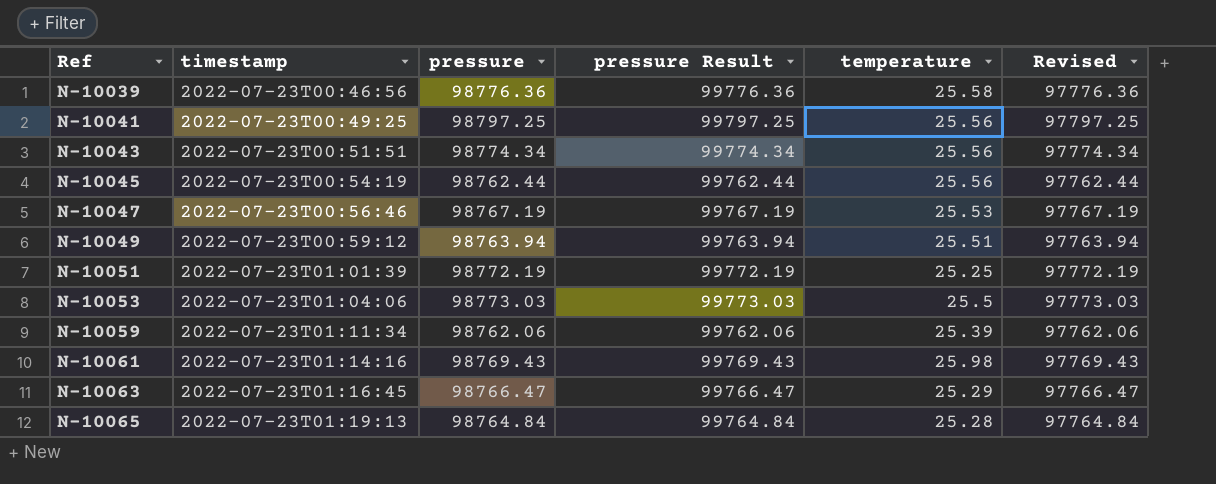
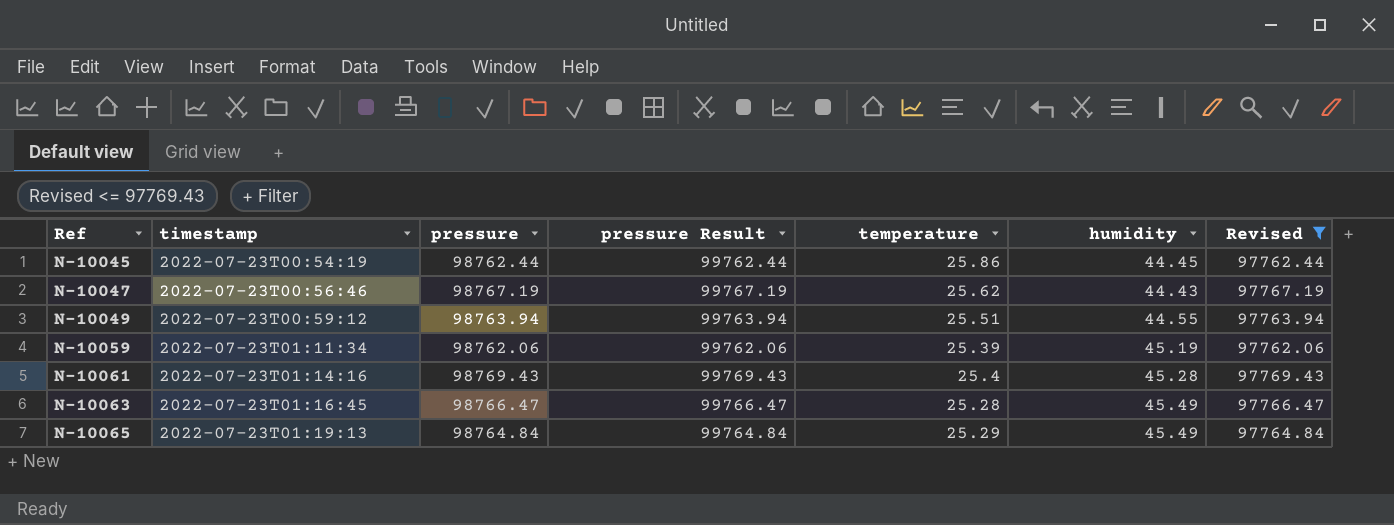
filter: none -> Revised <= 97769.43
column humidity | position: none -> 6
N-10045 | temperature: 25.56 -> 25.86
N-10047 | temperature: 25.53 -> 25.62
N-10061 | temperature: 25.98 -> 25.4
N-10063 | temperature: 25.29 -> 25.28
N-10065 | temperature: 25.28 -> 25.29

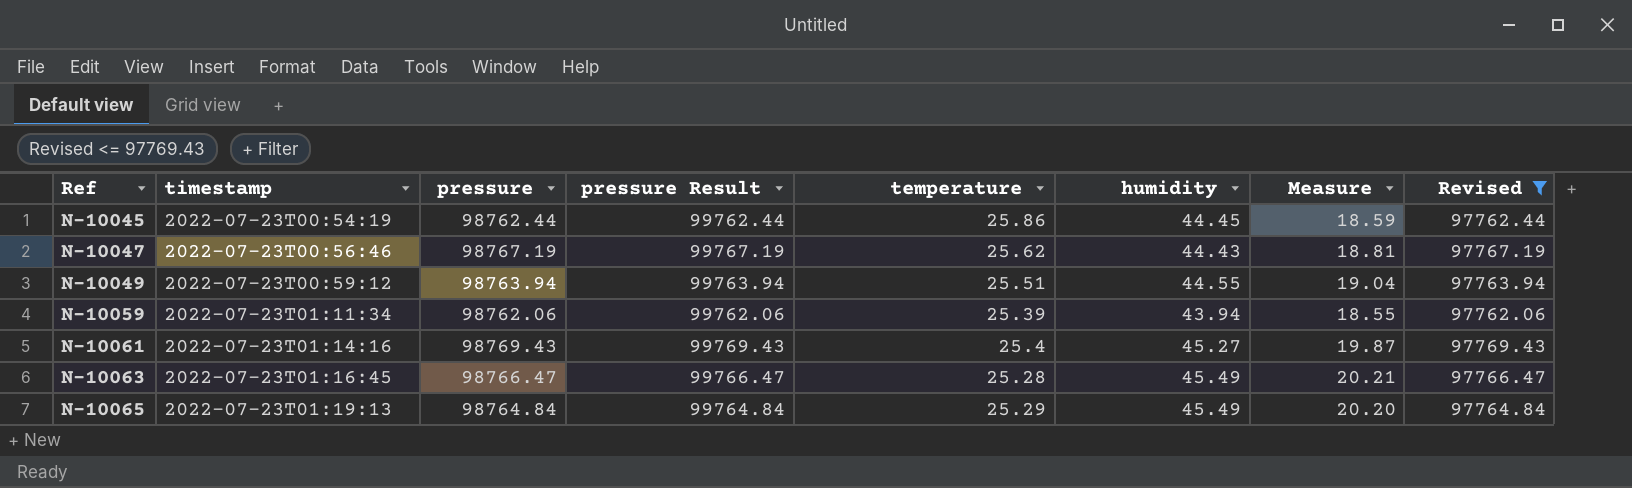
column Measure | formula: none -> [humidity] - [temperature]
N-10059 | humidity: 45.19 -> 43.94
N-10061 | humidity: 45.28 -> 45.27

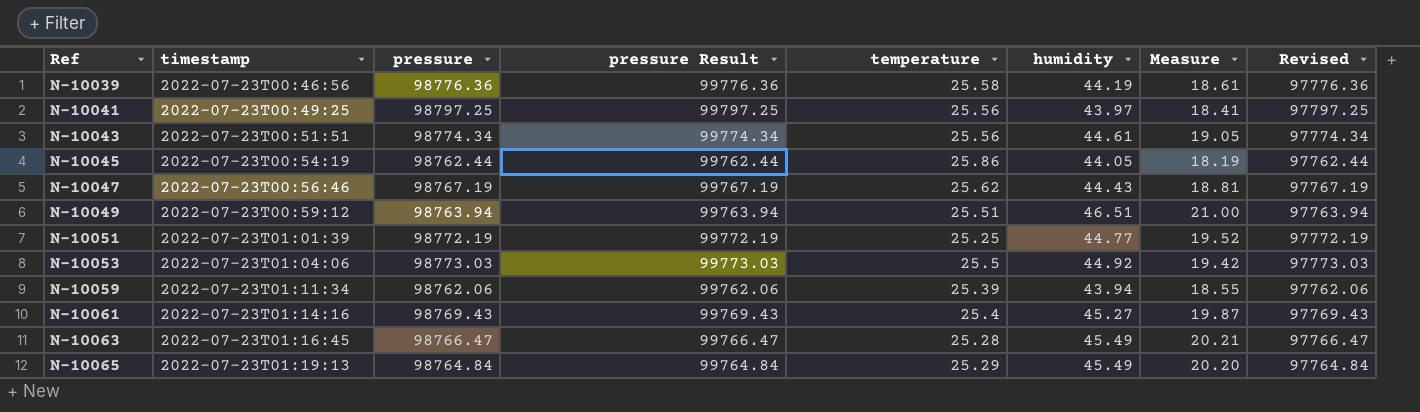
filter: Revised <= 97769.43 -> none
N-10045 | humidity: 44.45 -> 44.05
N-10045 | Measure: 18.59 -> 18.19
N-10049 | humidity: 44.55 -> 46.51
N-10049 | Measure: 19.04 -> 21.00

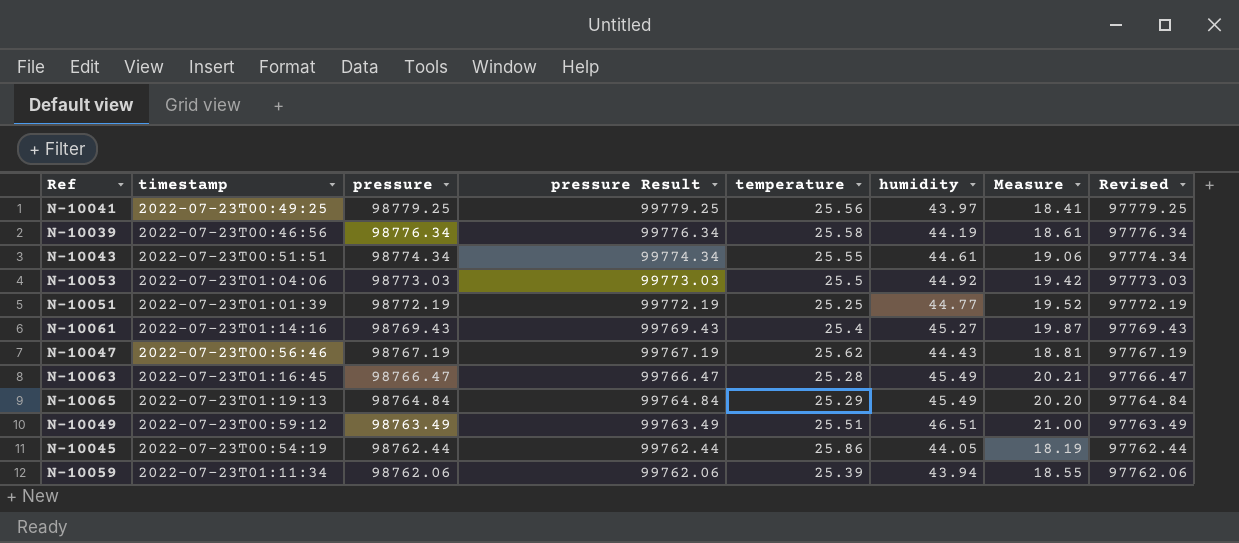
row order: Ref ascending -> pressure descending
N-10041 | pressure: 98797.25 -> 98779.25
N-10041 | pressure Result: 99797.25 -> 99779.25
N-10041 | Revised: 97797.25 -> 97779.25
N-10039 | pressure: 98776.36 -> 98776.34
N-10039 | pressure Result: 99776.36 -> 99776.34
N-10039 | Revised: 97776.36 -> 97776.34
N-10043 | temperature: 25.56 -> 25.55
N-10043 | Measure: 19.05 -> 19.06
N-10049 | pressure: 98763.94 -> 98763.49
N-10049 | pressure Result: 99763.94 -> 99763.49
N-10049 | Revised: 97763.94 -> 97763.49

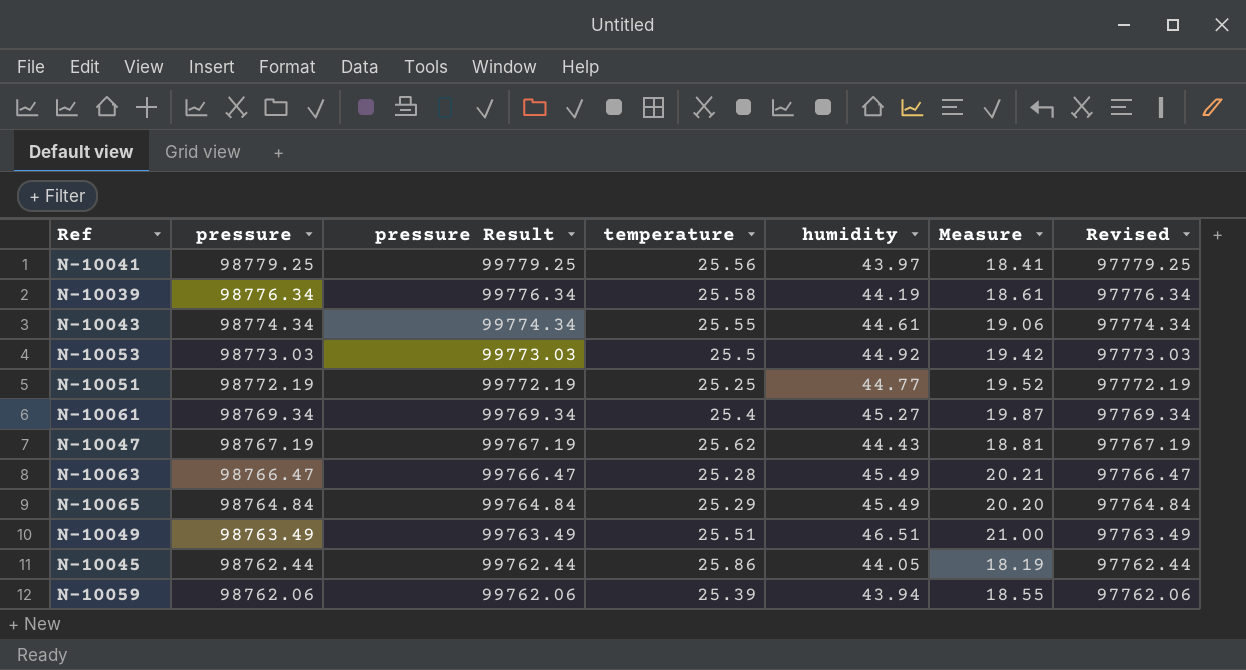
column timestamp | position: 2 -> none
N-10061 | pressure: 98769.43 -> 98769.34
N-10061 | pressure Result: 99769.43 -> 99769.34
N-10061 | Revised: 97769.43 -> 97769.34

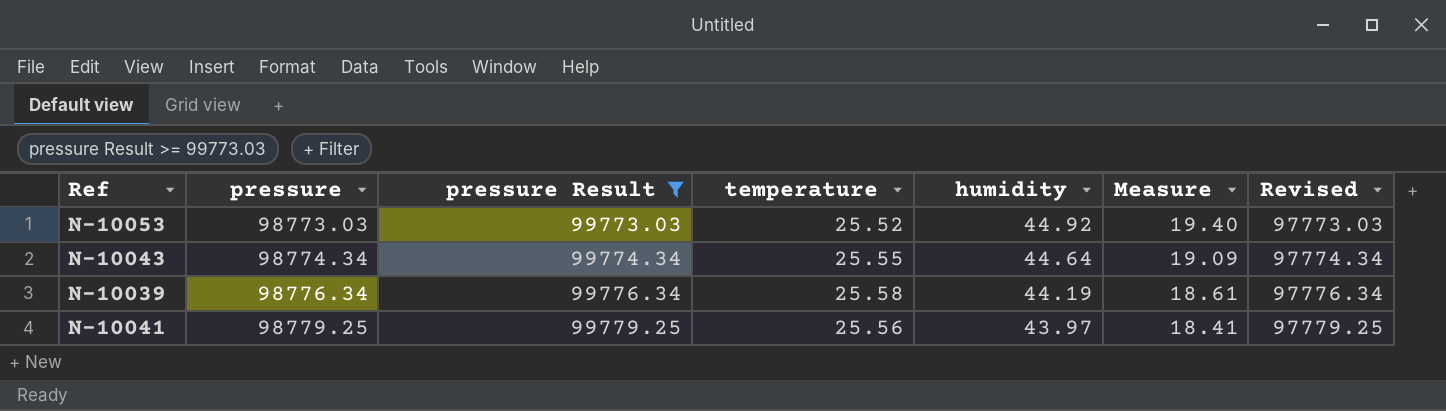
filter: none -> pressure Result >= 99773.03
row order: pressure descending -> pressure ascending
N-10053 | temperature: 25.5 -> 25.52
N-10053 | Measure: 19.42 -> 19.40
N-10043 | humidity: 44.61 -> 44.64
N-10043 | Measure: 19.06 -> 19.09

